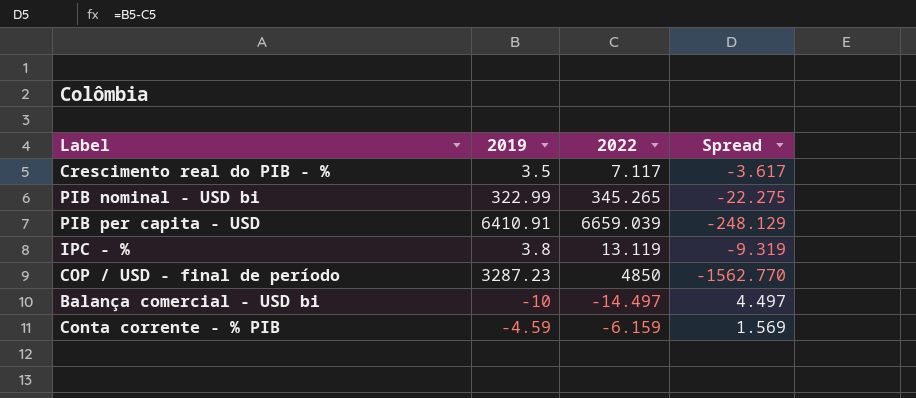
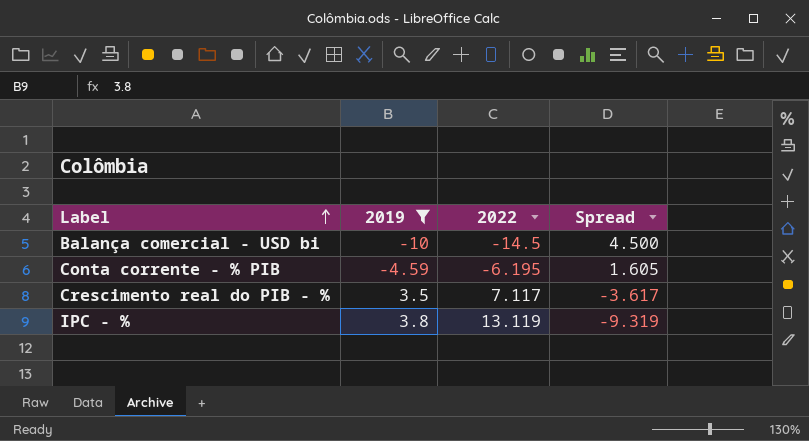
filter: none -> 2019 <= 3.8
row order: none -> Label ascending
Balança comercial - USD bi | 2022: -14.497 -> -14.5
Balança comercial - USD bi | Spread: 4.497 -> 4.500
Conta corrente - % PIB | 2022: -6.159 -> -6.195
Conta corrente - % PIB | Spread: 1.569 -> 1.605

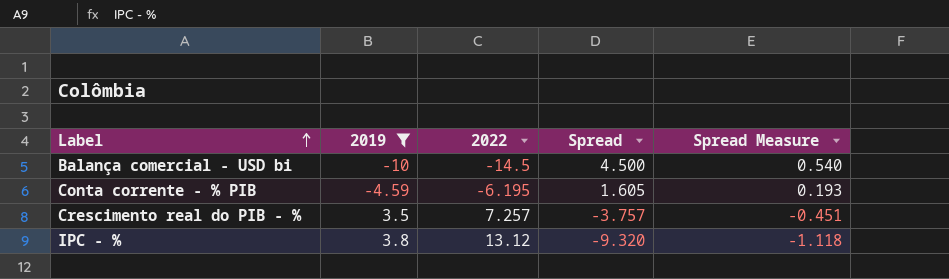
column Spread Measure | formula: none -> [Spread] * 0.12
Crescimento real do PIB - % | 2022: 7.117 -> 7.257
Crescimento real do PIB - % | Spread: -3.617 -> -3.757
IPC - % | 2022: 13.119 -> 13.12
IPC - % | Spread: -9.319 -> -9.320

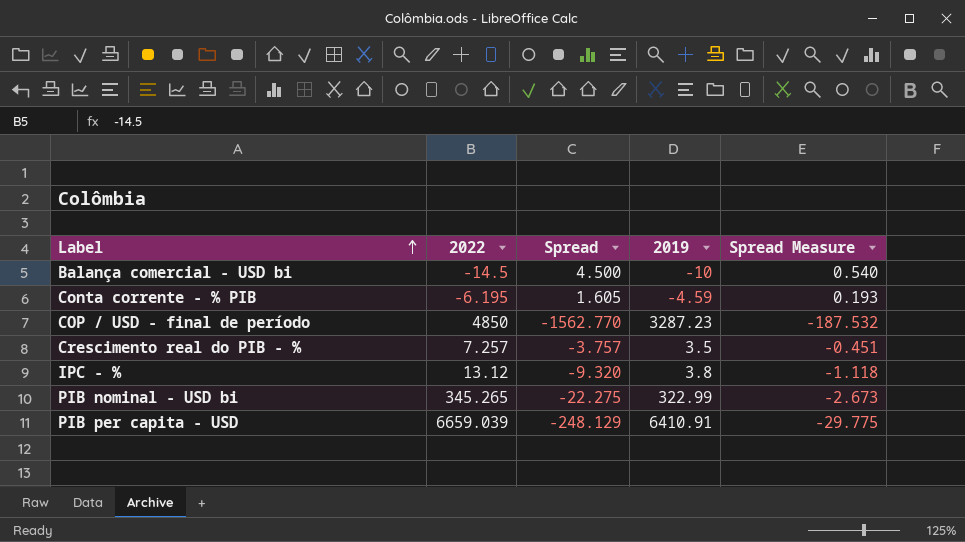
filter: 2019 <= 3.8 -> none
column 2019 | position: 2 -> 4

